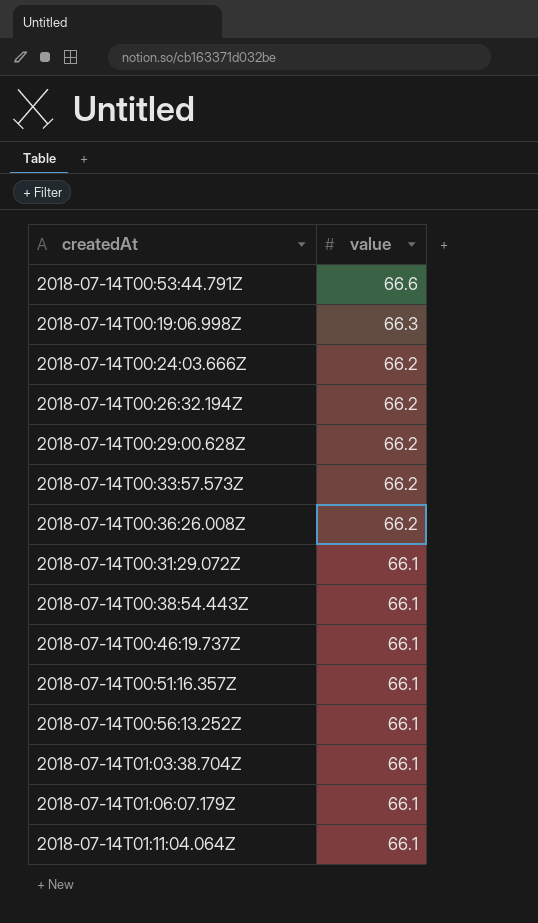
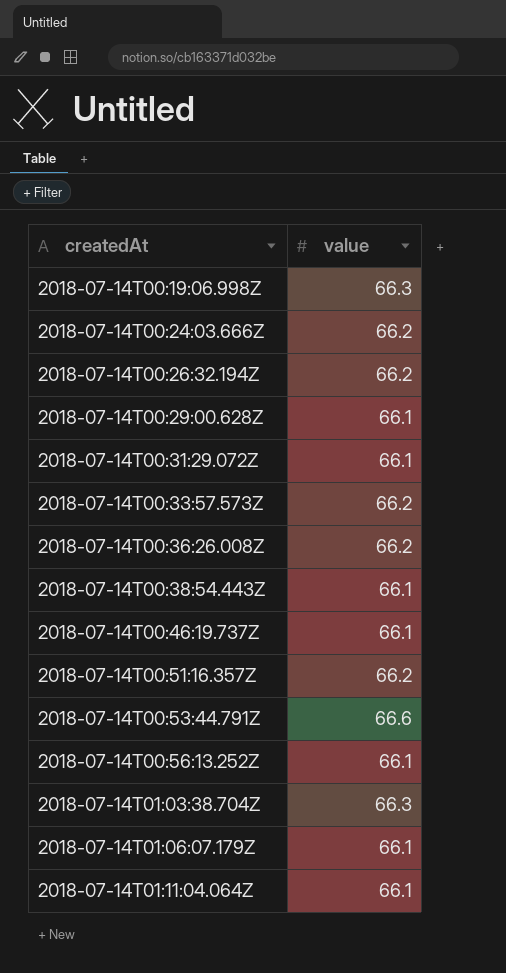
row order: value descending -> createdAt ascending
2018-07-14T00:29:00.628Z | value: 66.2 -> 66.1
2018-07-14T00:51:16.357Z | value: 66.1 -> 66.2
2018-07-14T01:03:38.704Z | value: 66.1 -> 66.3

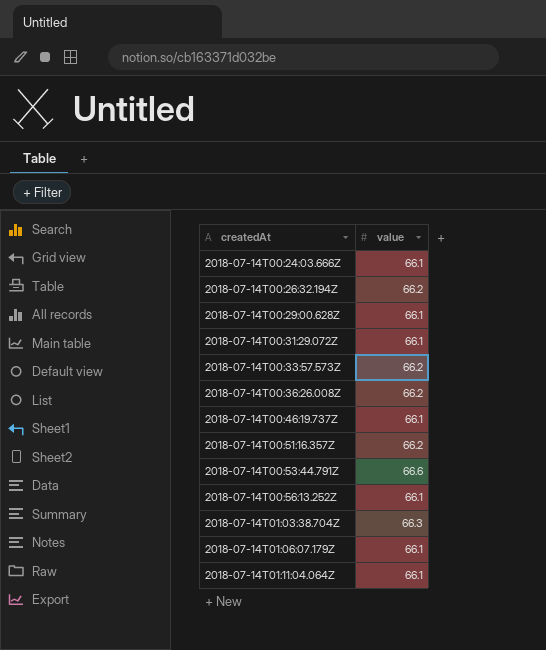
row 2018-07-14T00:19:06.998Z: 66.3 -> none
row 2018-07-14T00:38:54.443Z: 66.1 -> none
2018-07-14T00:24:03.666Z | value: 66.2 -> 66.1

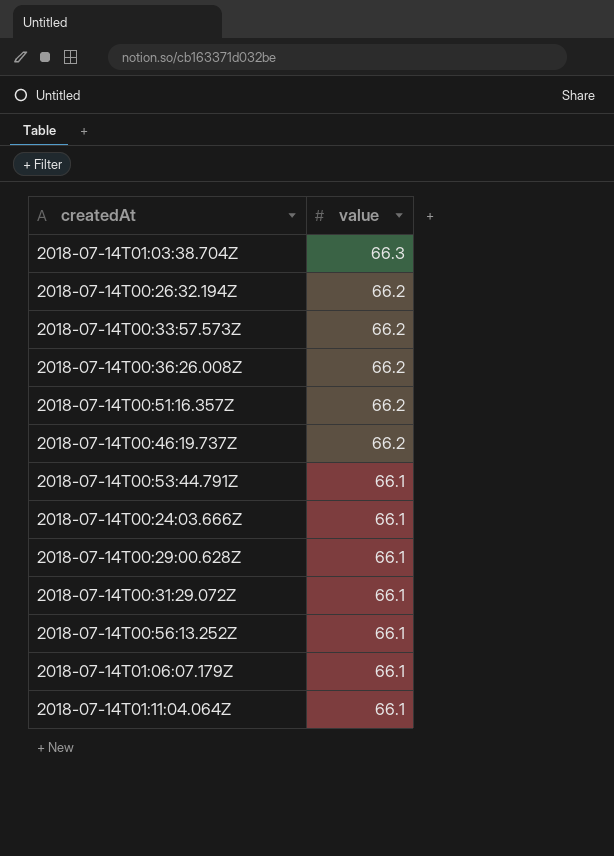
row order: createdAt ascending -> value descending
2018-07-14T00:46:19.737Z | value: 66.1 -> 66.2
2018-07-14T00:53:44.791Z | value: 66.6 -> 66.1

